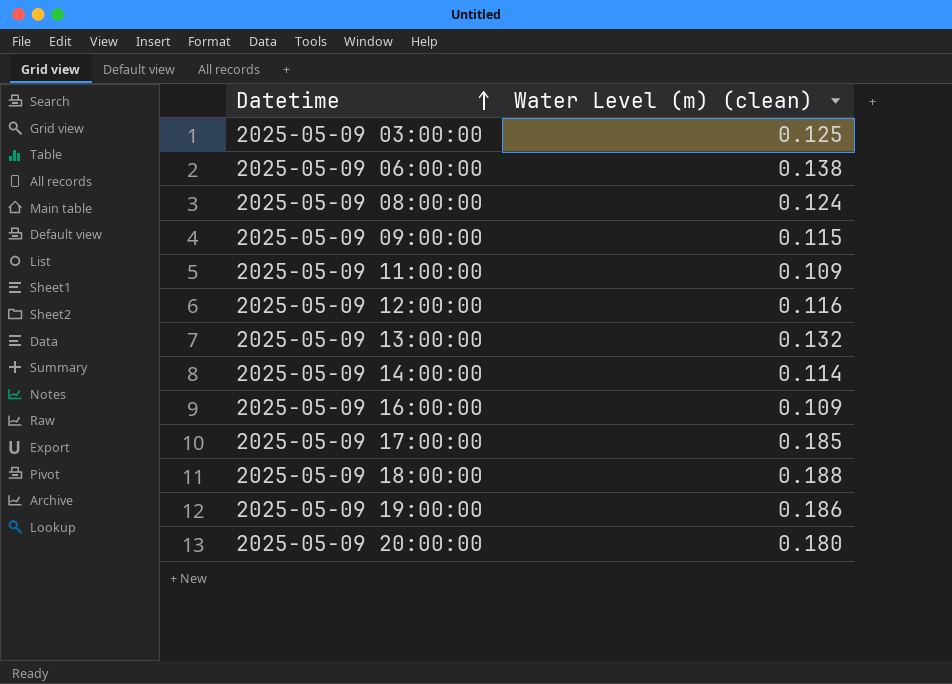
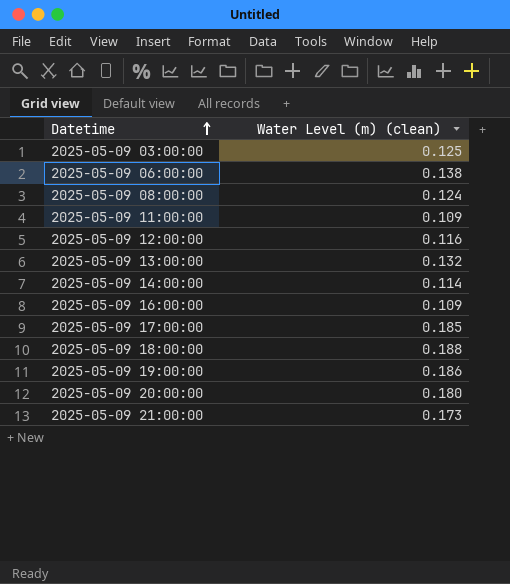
row 2025-05-09 09:00:00: 0.115 -> none
row 2025-05-09 21:00:00: none -> 0.173

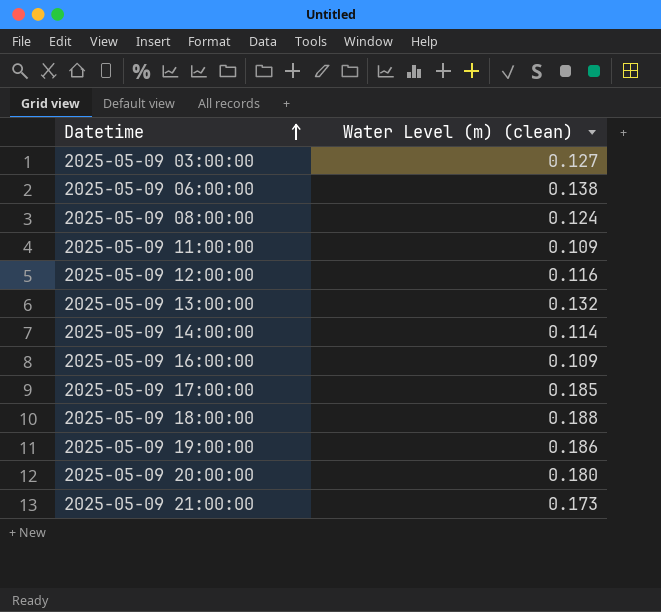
2025-05-09 03:00:00 | Water Level (m) (clean): 0.125 -> 0.127

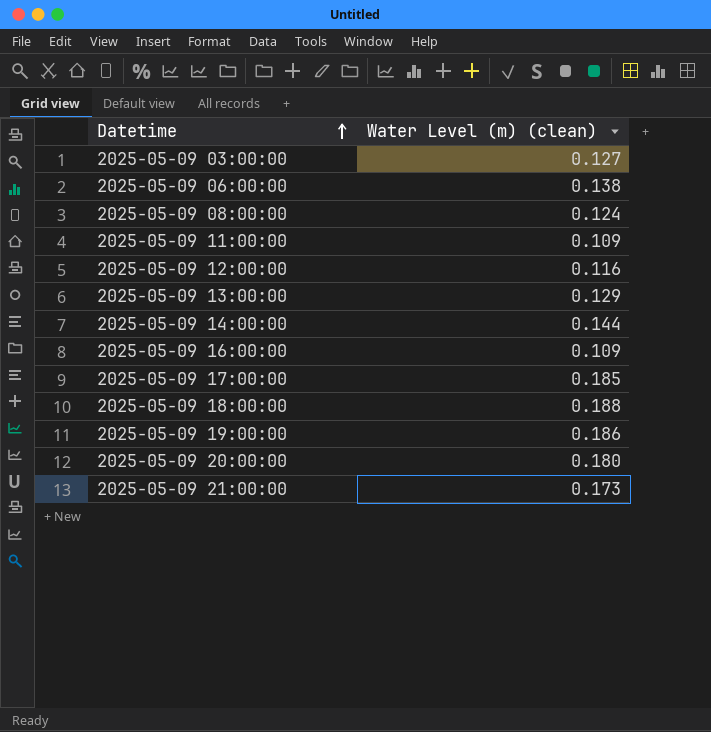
2025-05-09 13:00:00 | Water Level (m) (clean): 0.132 -> 0.129
2025-05-09 14:00:00 | Water Level (m) (clean): 0.114 -> 0.144

